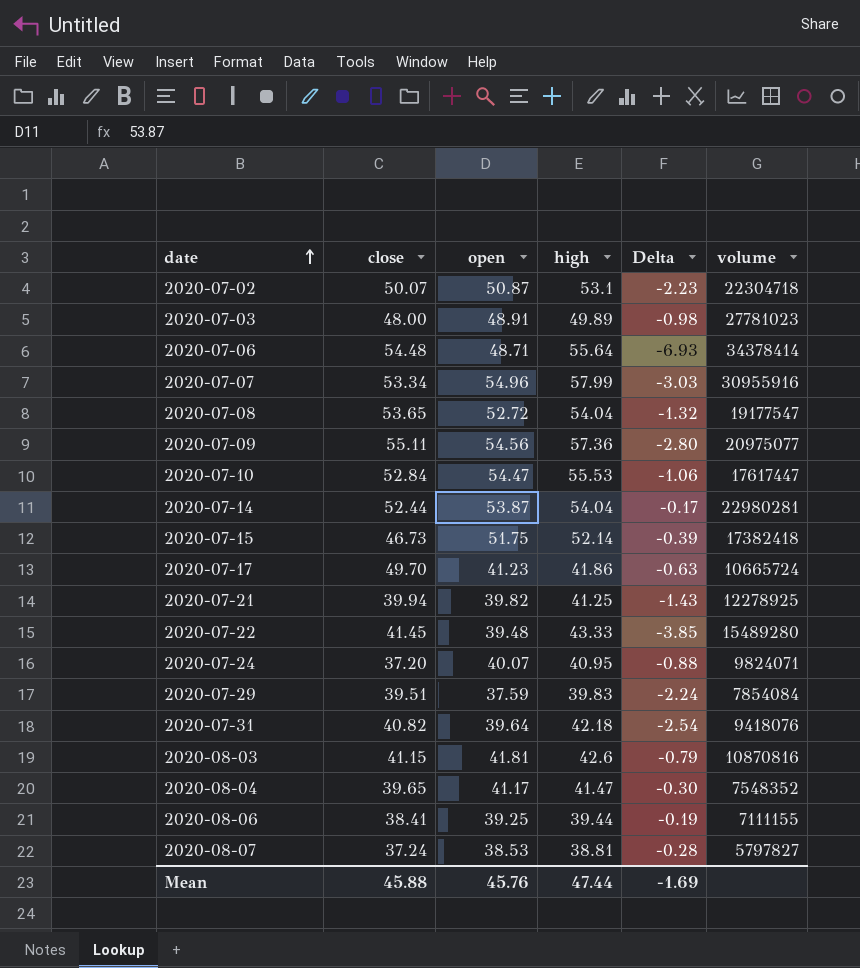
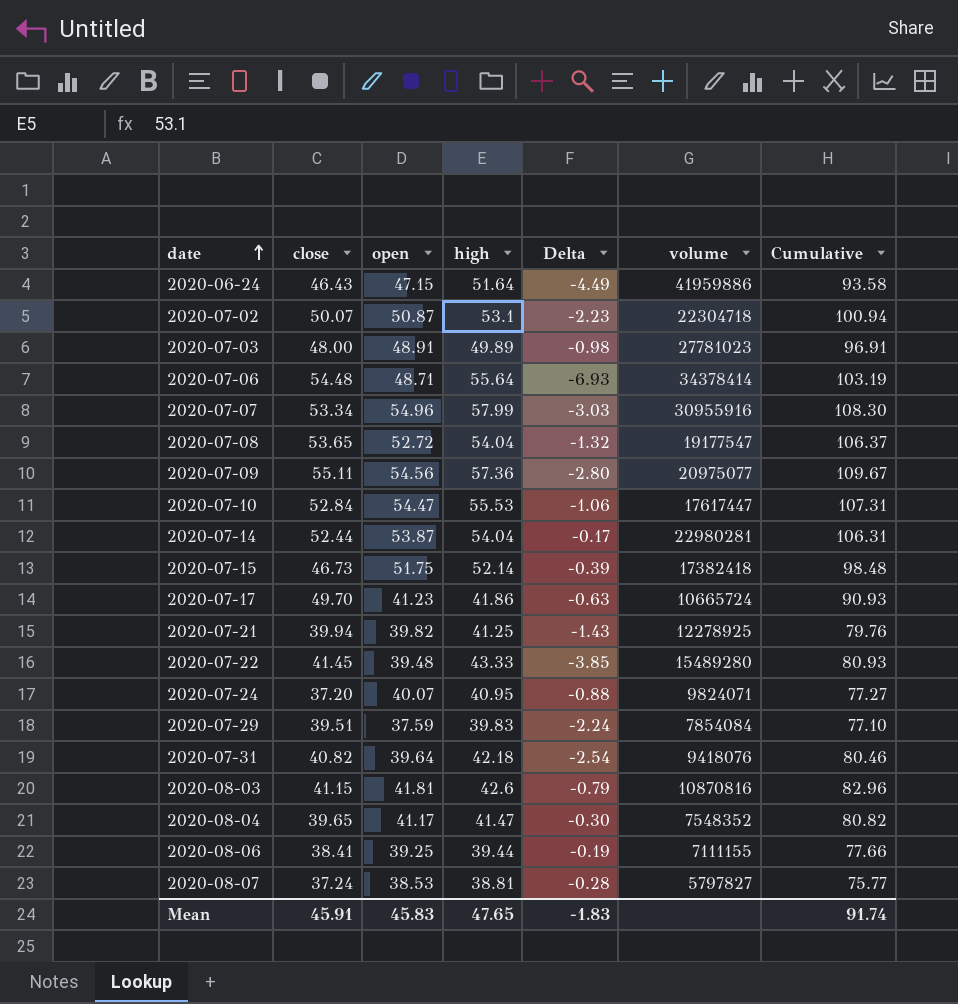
column Cumulative | formula: none -> [close] + [open]
row 2020-06-24: none -> 46.43 | 47.15 | 51.64 | -4.49 | 41959886 | 93.58
Mean | close: 45.88 -> 45.91
Mean | open: 45.76 -> 45.83
Mean | high: 47.44 -> 47.65
Mean | Delta: -1.69 -> -1.83

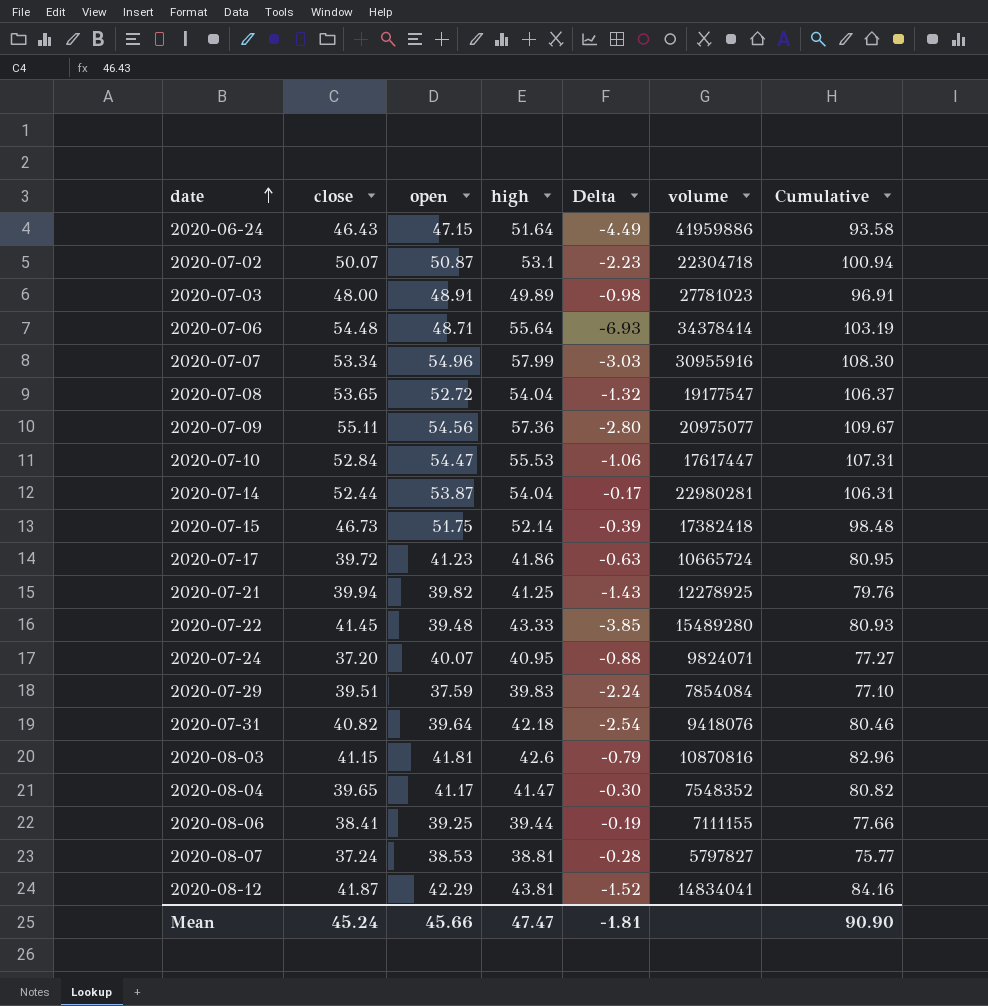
2020-07-17 | close: 49.70 -> 39.72
2020-07-17 | Cumulative: 90.93 -> 80.95
row 2020-08-12: none -> 41.87 | 42.29 | 43.81 | -1.52 | 14834041 | 84.16
Mean | close: 45.91 -> 45.24
Mean | open: 45.83 -> 45.66
Mean | high: 47.65 -> 47.47
Mean | Delta: -1.83 -> -1.81
Mean | Cumulative: 91.74 -> 90.90

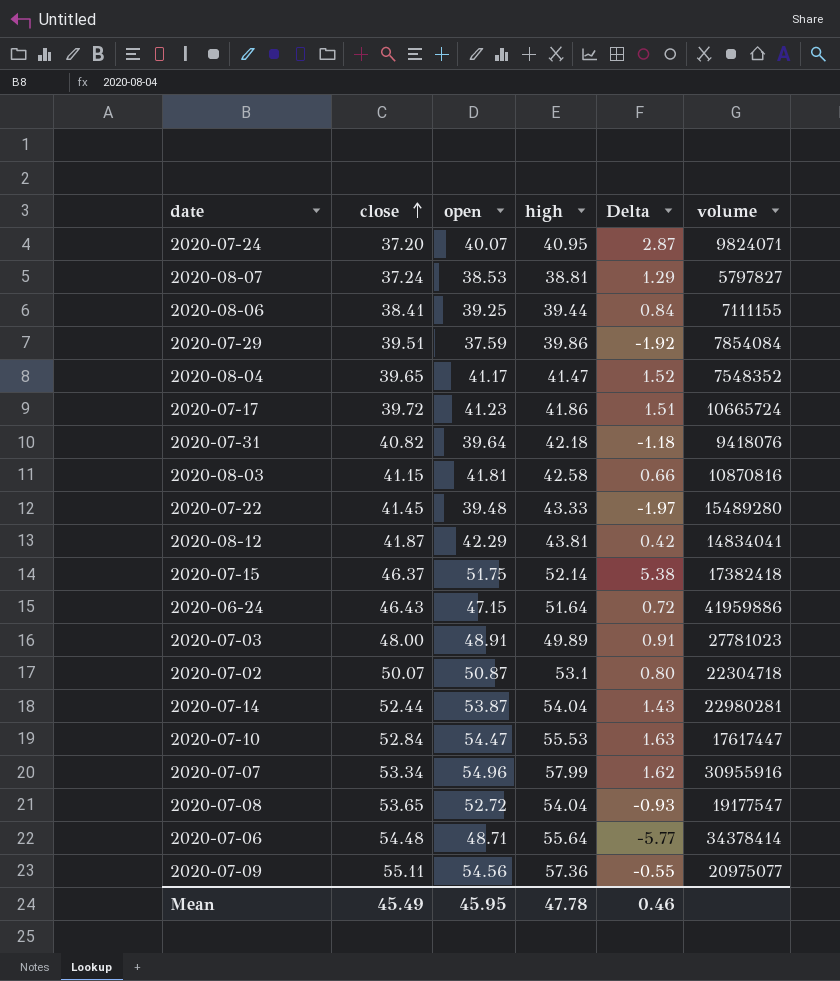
row order: date ascending -> close ascending
column Cumulative | formula: [close] + [open] -> none
column Delta | formula: [open] - [high] -> [open] - [close]
row 2020-07-21: 39.94 | 39.82 | 41.25 | -1.43 | 12278925 | 79.76 -> none
2020-07-29 | high: 39.83 -> 39.86
2020-08-03 | high: 42.6 -> 42.58
2020-07-15 | close: 46.73 -> 46.37
Mean | close: 45.24 -> 45.49
Mean | open: 45.66 -> 45.95
Mean | high: 47.47 -> 47.78
Mean | Delta: -1.81 -> 0.46

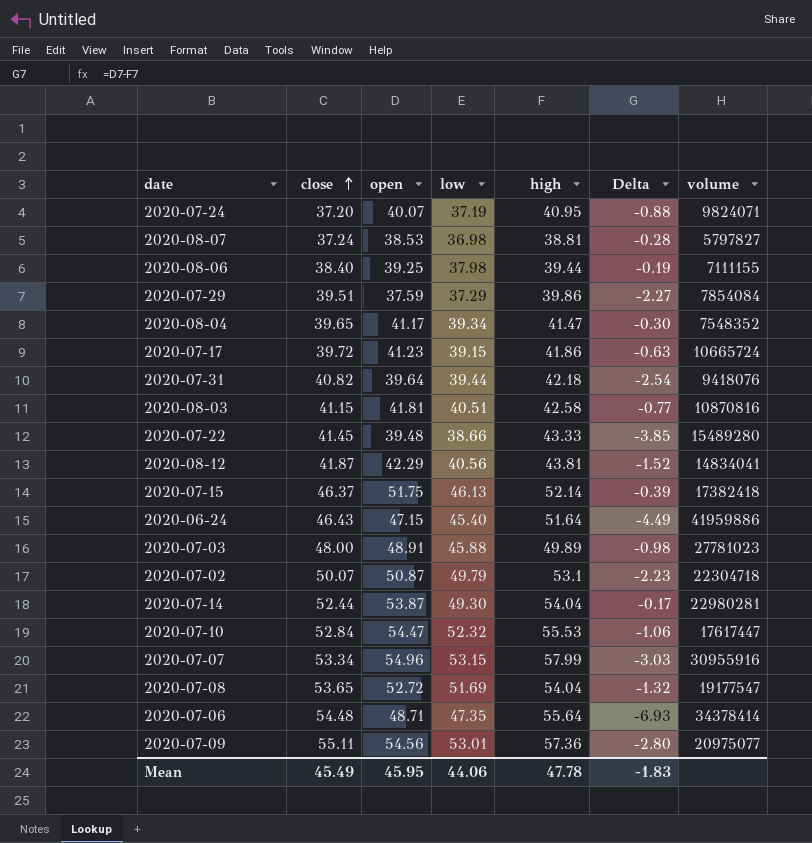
column low | position: none -> 4
column Delta | formula: [open] - [close] -> [open] - [high]
2020-08-06 | close: 38.41 -> 38.40
Mean | Delta: 0.46 -> -1.83

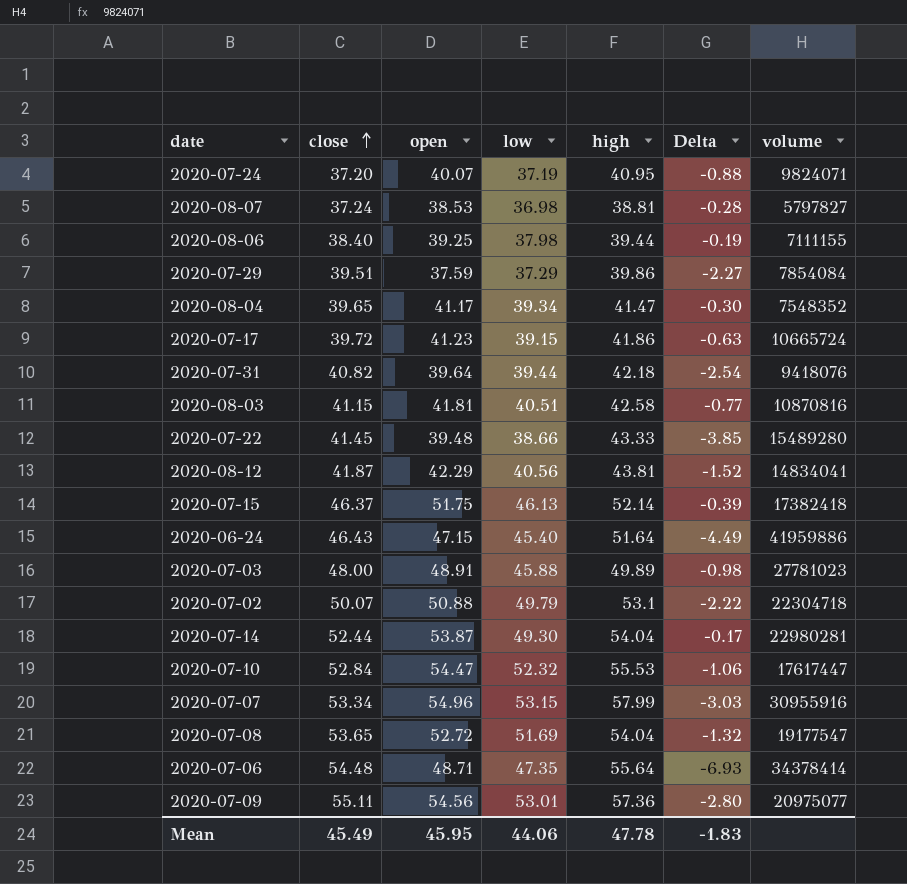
2020-07-02 | open: 50.87 -> 50.88
2020-07-02 | Delta: -2.23 -> -2.22

